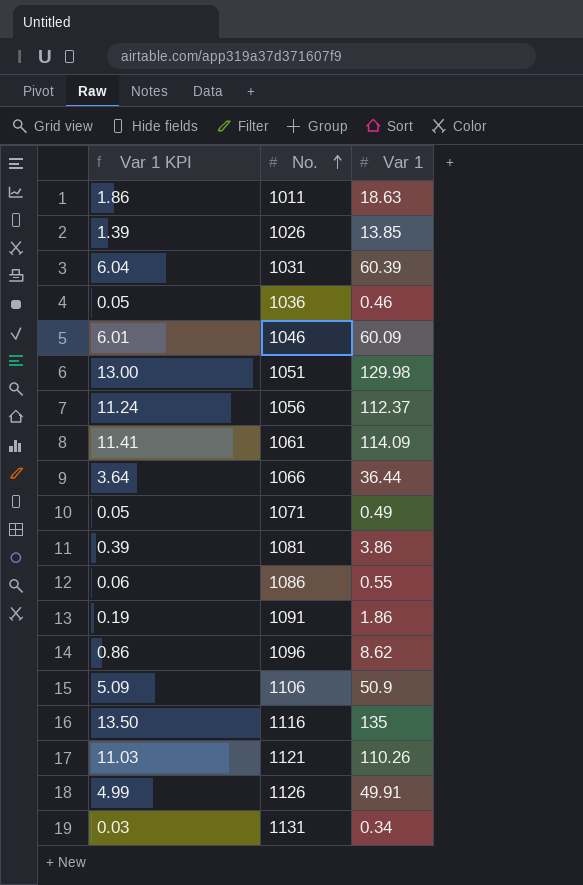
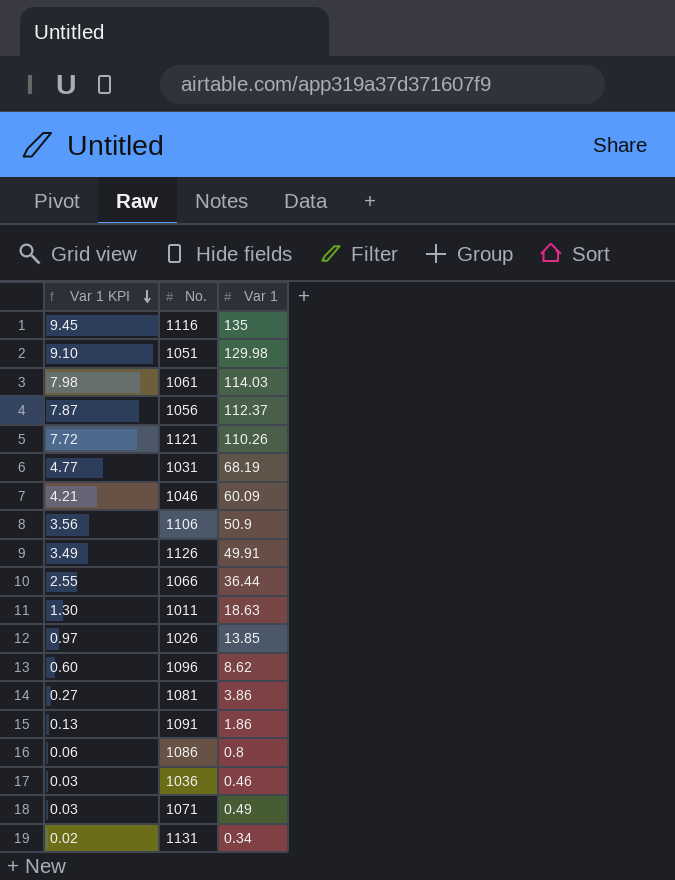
row order: No. ascending -> Var 1 KPI descending
column Var 1 KPI | formula: [Var 1] * 0.1 -> [Var 1] * 0.07
1061 | Var 1: 114.09 -> 114.03
1031 | Var 1: 60.39 -> 68.19
1086 | Var 1: 0.55 -> 0.8

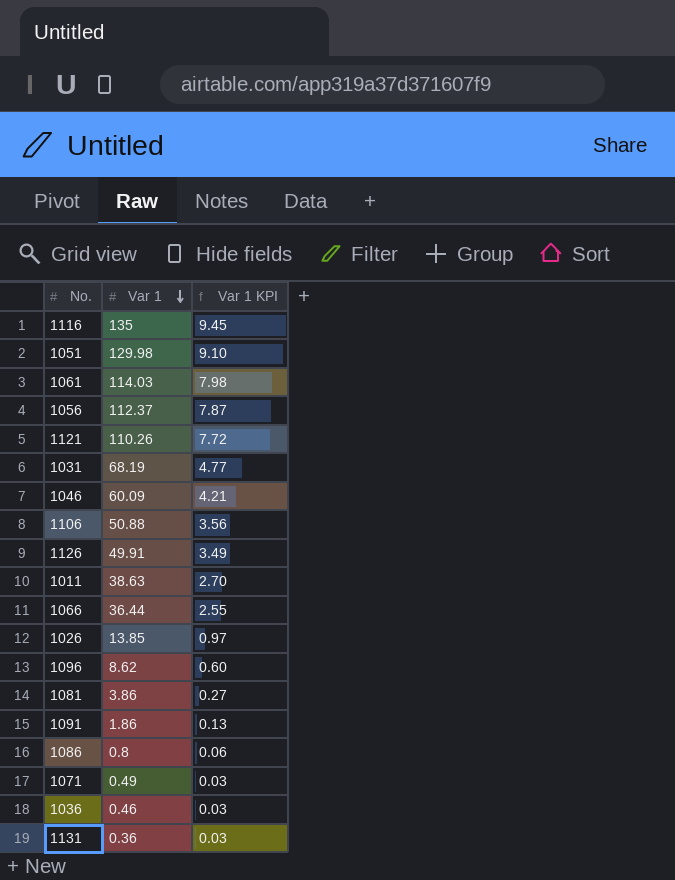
row order: Var 1 KPI descending -> Var 1 descending
column Var 1 KPI | position: 1 -> 3
1106 | Var 1: 50.9 -> 50.88
1011 | Var 1: 18.63 -> 38.63
1011 | Var 1 KPI: 1.30 -> 2.70
1131 | Var 1: 0.34 -> 0.36
1131 | Var 1 KPI: 0.02 -> 0.03

